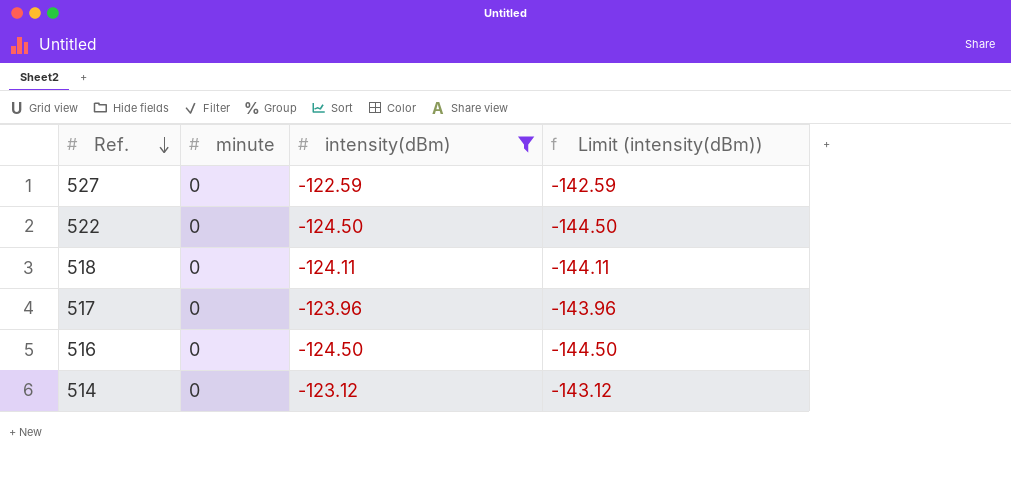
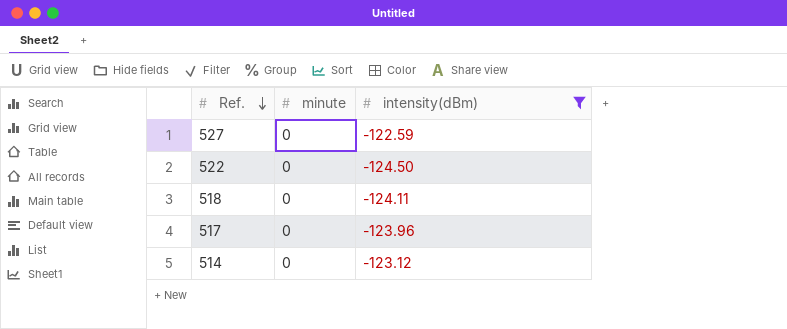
column Limit (intensity(dBm)) | formula: [intensity(dBm)] - 20 -> none
row 516: 0 | -124.50 | -144.50 -> none

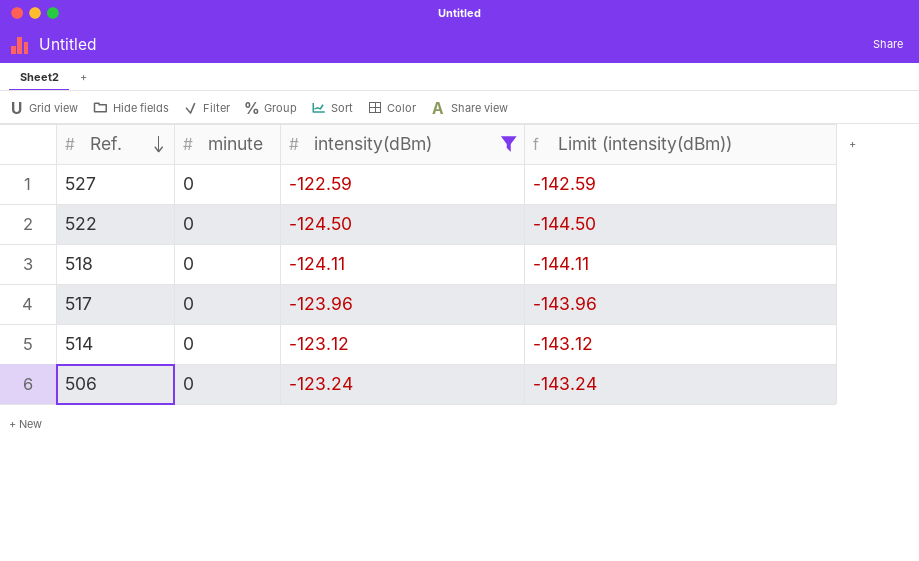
column Limit (intensity(dBm)) | formula: none -> [intensity(dBm)] - 20
row 506: none -> 0 | -123.24 | -143.24

